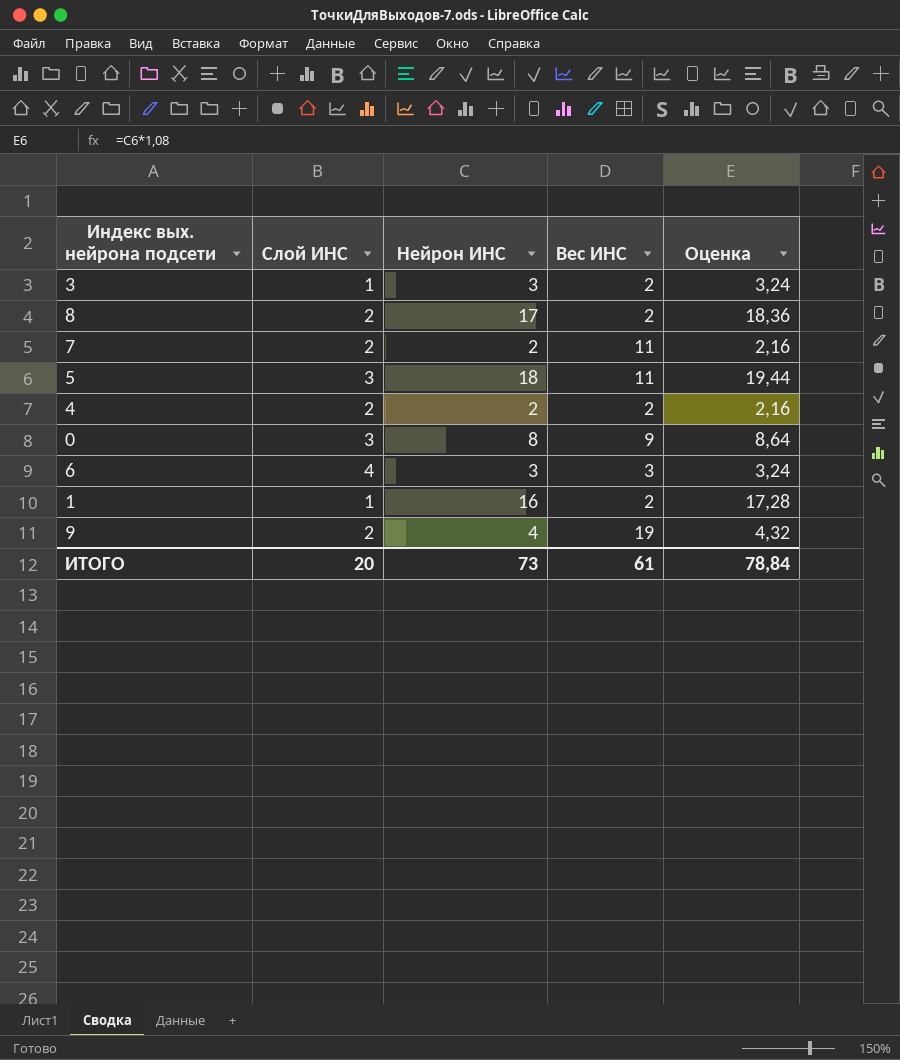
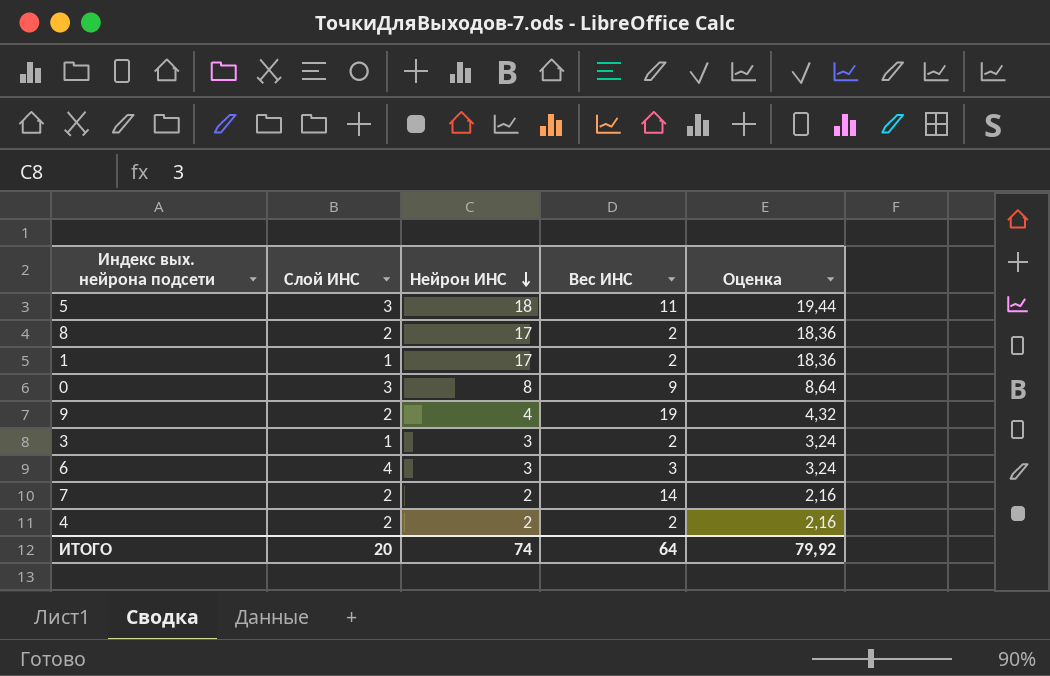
row order: none -> Нейрон ИНС descending
1 | Нейрон ИНС: 16 -> 17
1 | Оценка: 17,28 -> 18,36
7 | Вес ИНС: 11 -> 14
ИТОГО | Нейрон ИНС: 73 -> 74
ИТОГО | Вес ИНС: 61 -> 64
ИТОГО | Оценка: 78,84 -> 79,92

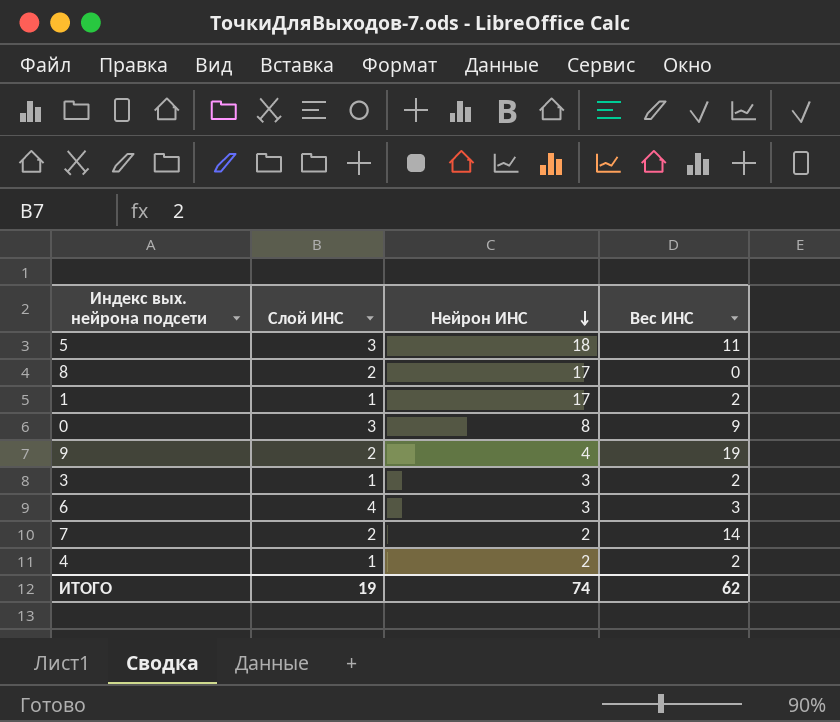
column Оценка | formula: [Нейрон ИНС] * 1,08 -> none
8 | Вес ИНС: 2 -> 0
4 | Слой ИНС: 2 -> 1
ИТОГО | Слой ИНС: 20 -> 19
ИТОГО | Вес ИНС: 64 -> 62

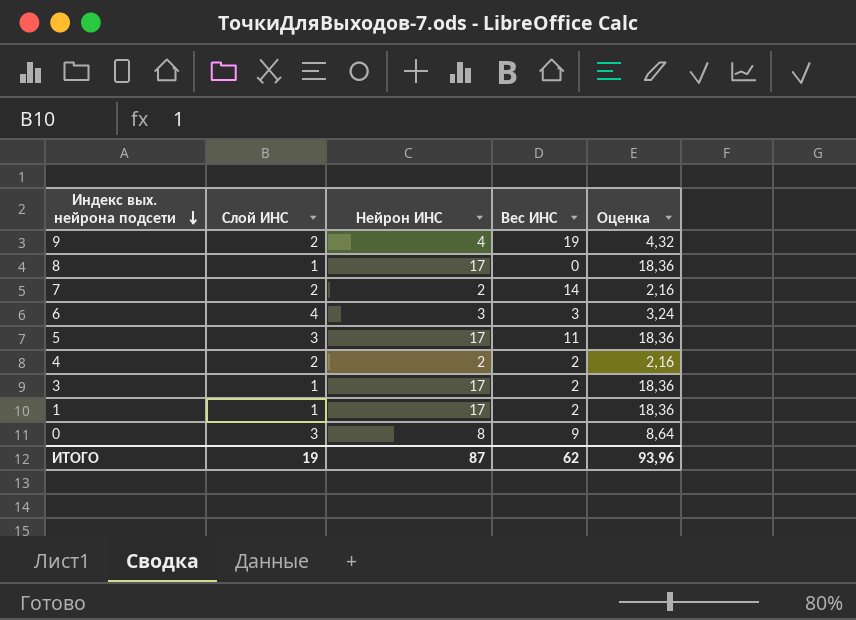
row order: Нейрон ИНС descending -> Индекс вых. нейрона подсети descending
column Оценка | formula: none -> [Нейрон ИНС] * 1,08
8 | Слой ИНС: 2 -> 1
5 | Нейрон ИНС: 18 -> 17
4 | Слой ИНС: 1 -> 2
3 | Нейрон ИНС: 3 -> 17
ИТОГО | Нейрон ИНС: 74 -> 87

